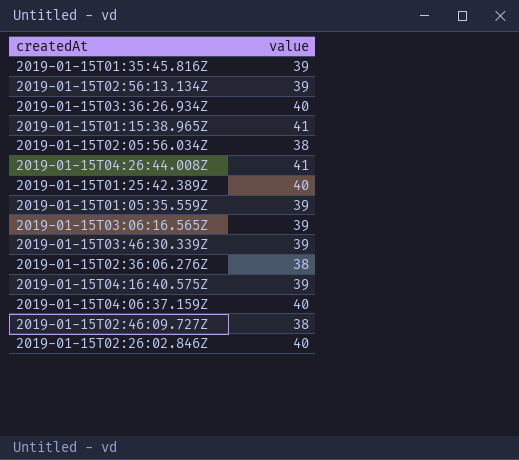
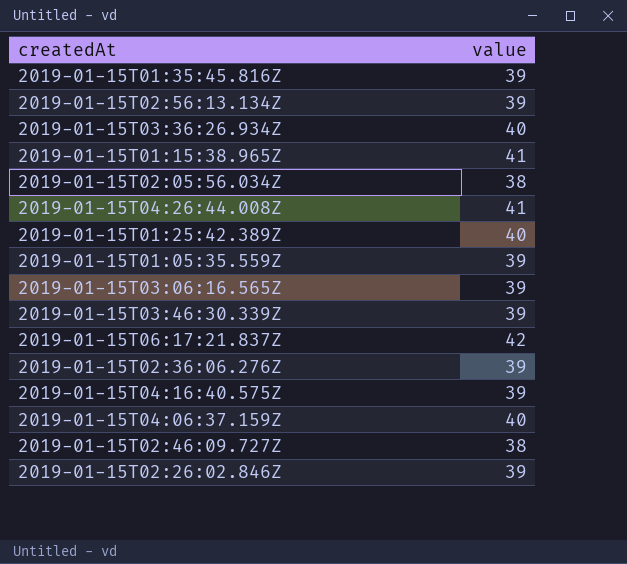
row 2019-01-15T06:17:21.837Z: none -> 42
2019-01-15T02:36:06.276Z | value: 38 -> 39
2019-01-15T02:26:02.846Z | value: 40 -> 39

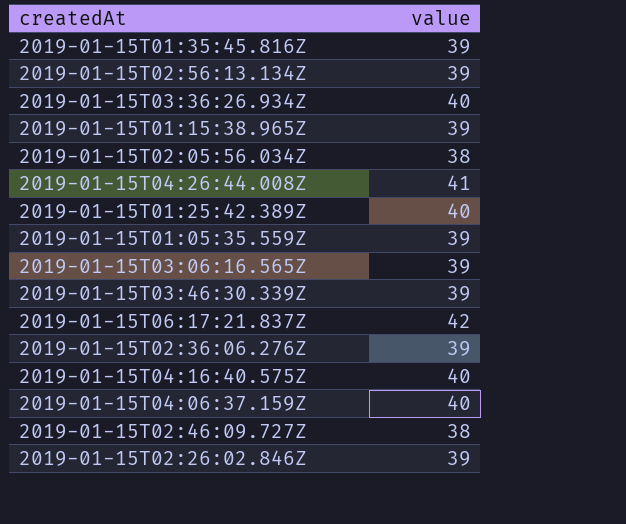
2019-01-15T01:15:38.965Z | value: 41 -> 39
2019-01-15T04:16:40.575Z | value: 39 -> 40

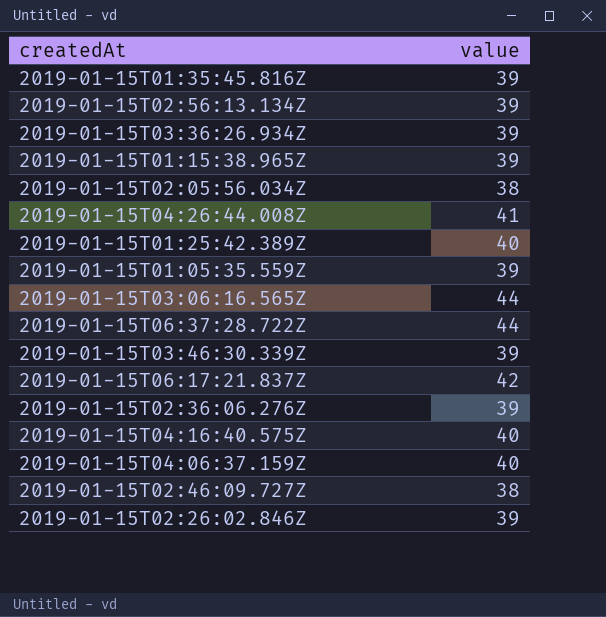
2019-01-15T03:36:26.934Z | value: 40 -> 39
2019-01-15T03:06:16.565Z | value: 39 -> 44
row 2019-01-15T06:37:28.722Z: none -> 44

